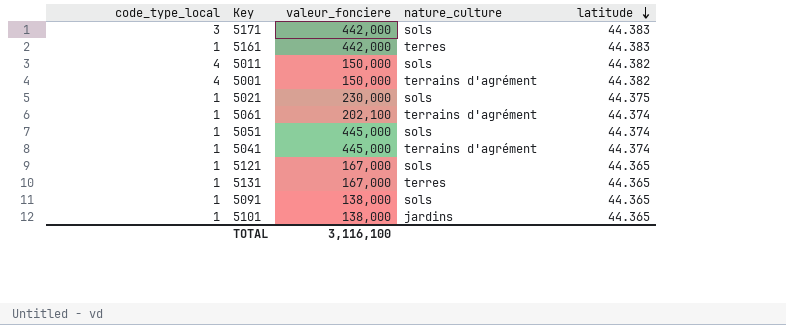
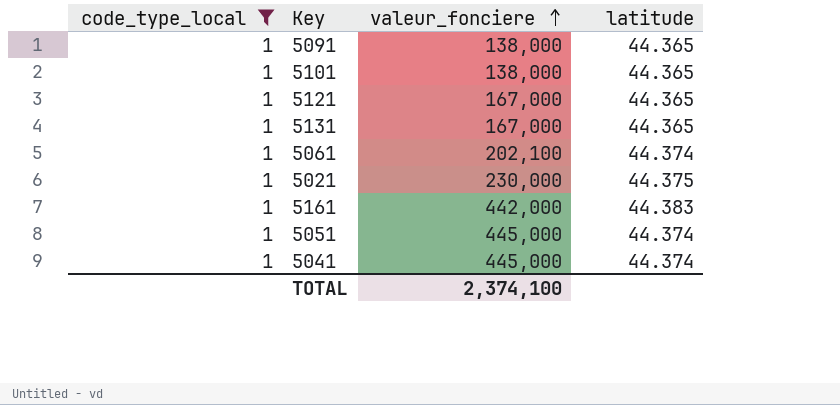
filter: none -> code_type_local = 1
row order: latitude descending -> valeur_fonciere ascending
column nature_culture | position: 4 -> none
TOTAL | valeur_fonciere: 3,116,100 -> 2,374,100

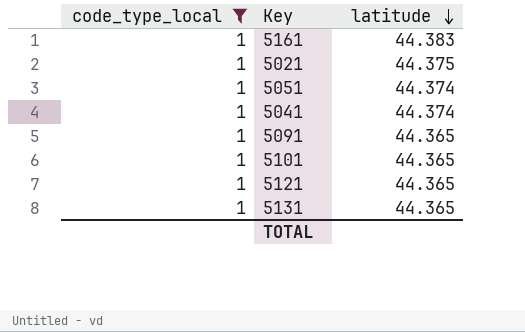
row order: valeur_fonciere ascending -> latitude descending
column valeur_fonciere | position: 3 -> none
row 5061: 1 | 202,100 | 44.374 -> none

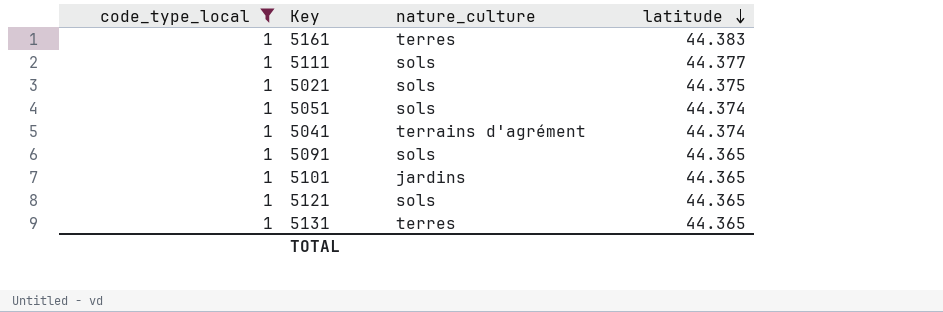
column nature_culture | position: none -> 3
row 5111: none -> 1 | sols | 44.377

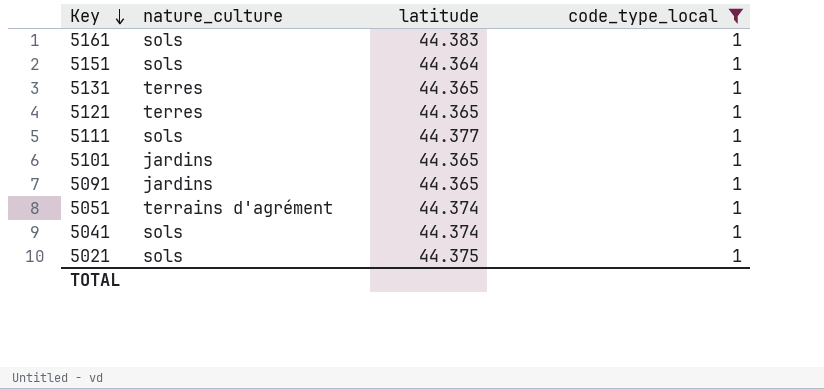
row order: latitude descending -> Key descending
column code_type_local | position: 1 -> 4
5161 | nature_culture: terres -> sols
row 5151: none -> sols | 44.364 | 1
5121 | nature_culture: sols -> terres
5091 | nature_culture: sols -> jardins
5051 | nature_culture: sols -> terrains d'agrément
5041 | nature_culture: terrains d'agrément -> sols

